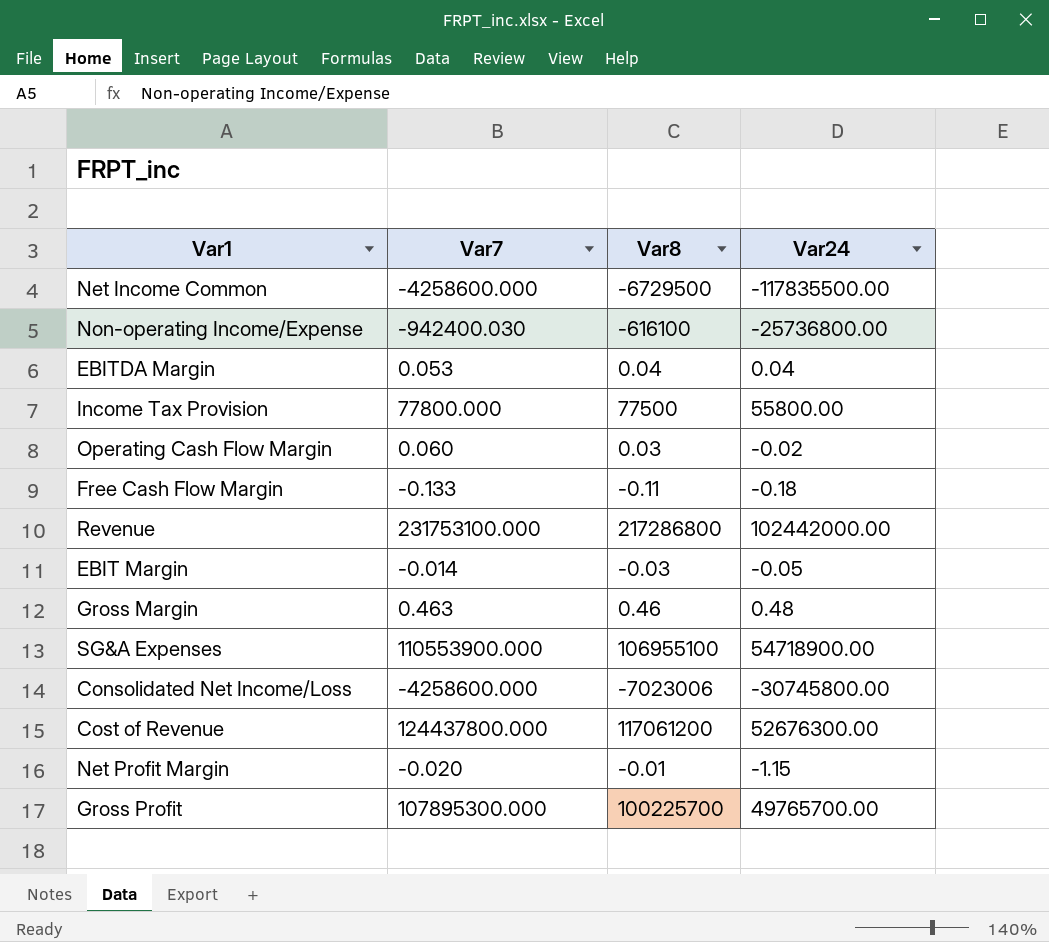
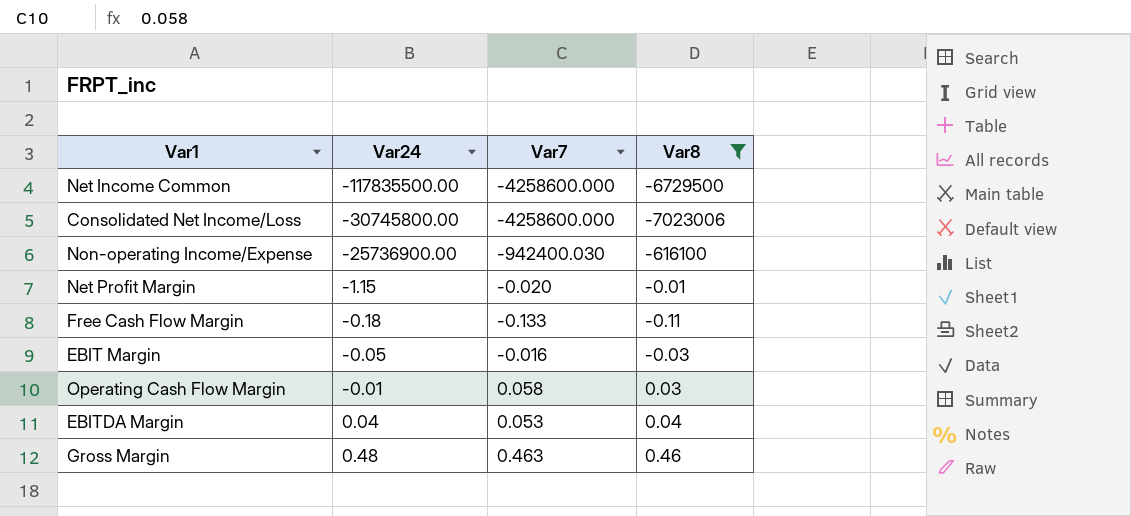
filter: none -> Var8 <= 0.46
row order: none -> Var24 ascending
column Var24 | position: 4 -> 2
Non-operating Income/Expense | Var24: -25736800.00 -> -25736900.00
EBIT Margin | Var7: -0.014 -> -0.016
Operating Cash Flow Margin | Var24: -0.02 -> -0.01
Operating Cash Flow Margin | Var7: 0.060 -> 0.058

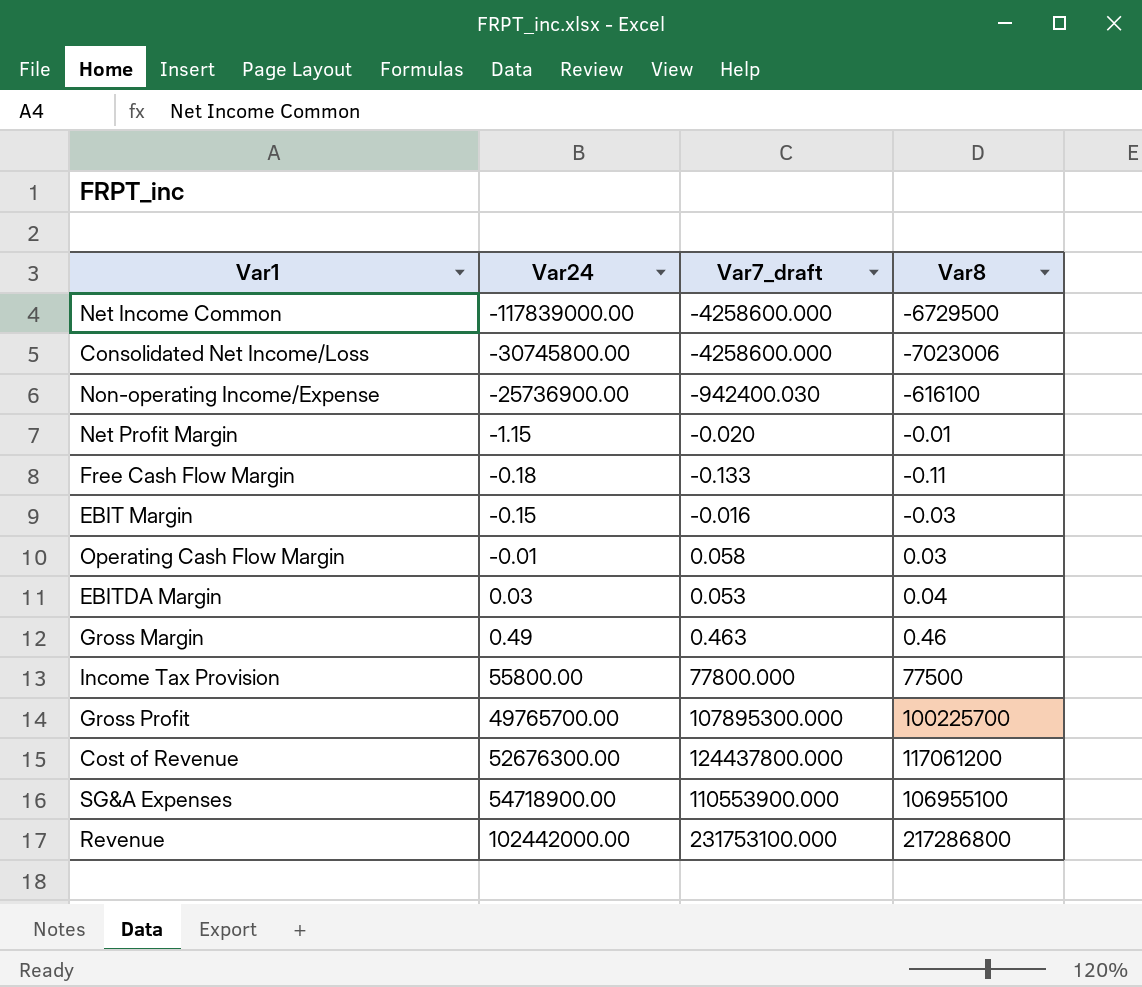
filter: Var8 <= 0.46 -> none
column name: Var7 -> Var7_draft
Net Income Common | Var24: -117835500.00 -> -117839000.00
EBIT Margin | Var24: -0.05 -> -0.15
EBITDA Margin | Var24: 0.04 -> 0.03
Gross Margin | Var24: 0.48 -> 0.49

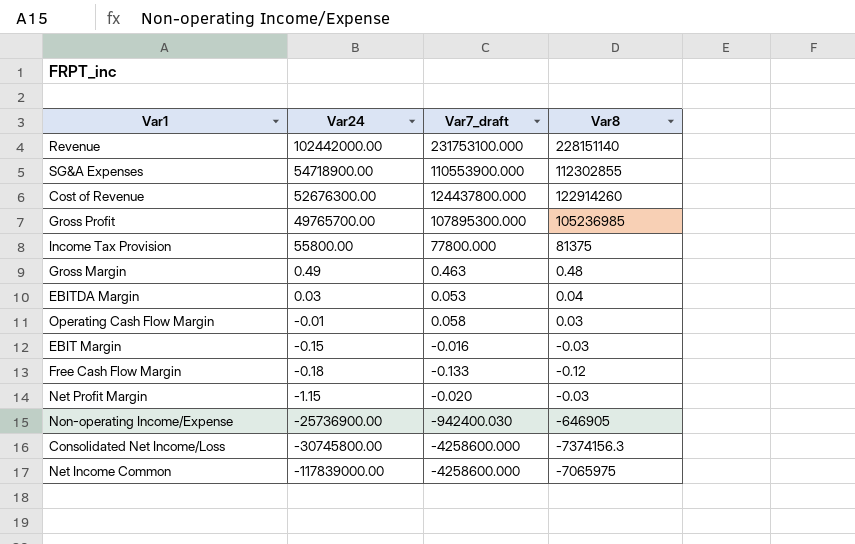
row order: Var24 ascending -> Var24 descending
Revenue | Var8: 217286800 -> 228151140
SG&A Expenses | Var8: 106955100 -> 112302855
Cost of Revenue | Var8: 117061200 -> 122914260
Gross Profit | Var8: 100225700 -> 105236985
Income Tax Provision | Var8: 77500 -> 81375
Gross Margin | Var8: 0.46 -> 0.48
Free Cash Flow Margin | Var8: -0.11 -> -0.12
Net Profit Margin | Var8: -0.01 -> -0.03
Non-operating Income/Expense | Var8: -616100 -> -646905
Consolidated Net Income/Loss | Var8: -7023006 -> -7374156.3
Net Income Common | Var8: -6729500 -> -7065975

